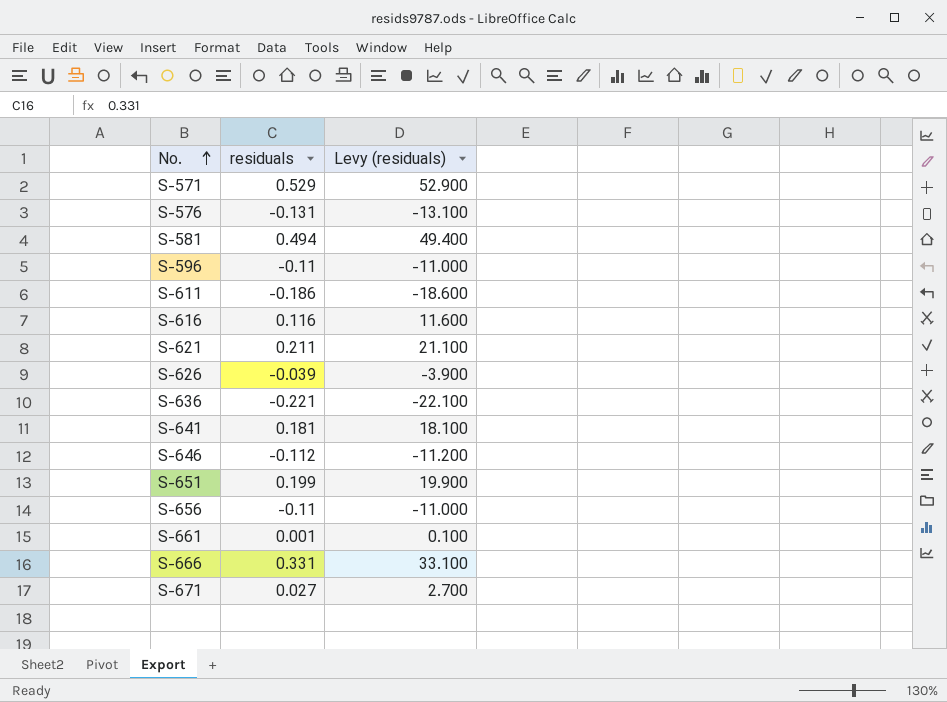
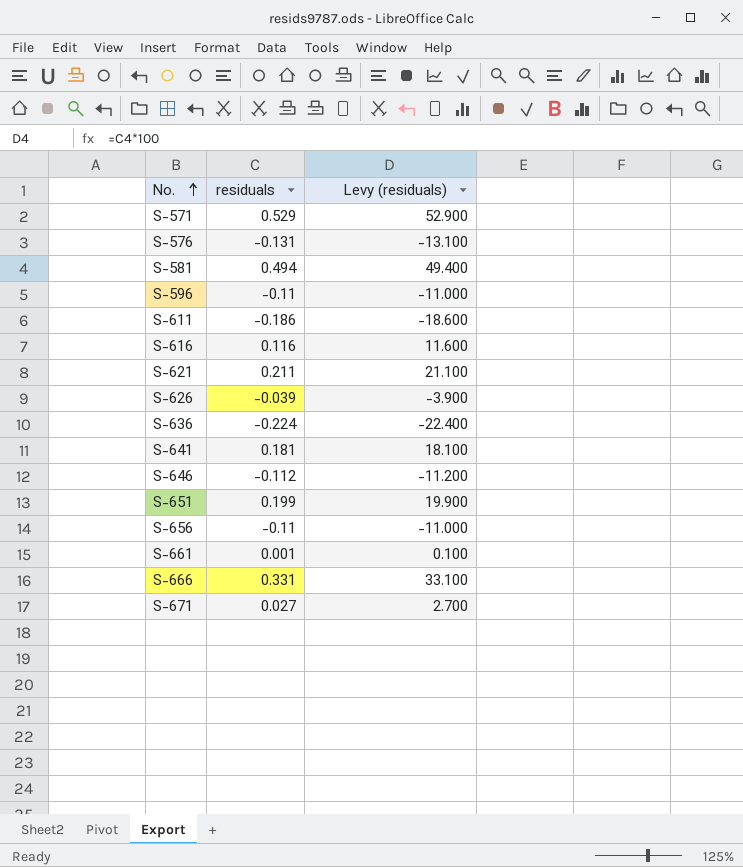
S-636 | residuals: -0.221 -> -0.224
S-636 | Levy (residuals): -22.100 -> -22.400

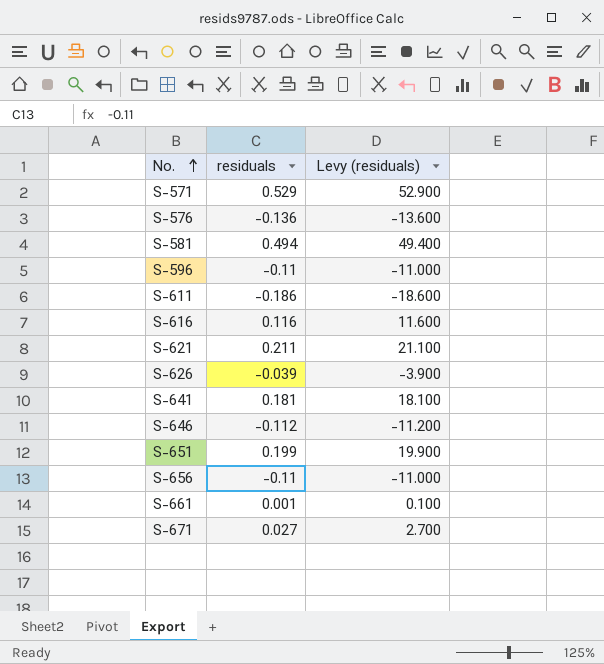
row S-636: -0.224 | -22.400 -> none
row S-666: 0.331 | 33.100 -> none
S-576 | residuals: -0.131 -> -0.136
S-576 | Levy (residuals): -13.100 -> -13.600

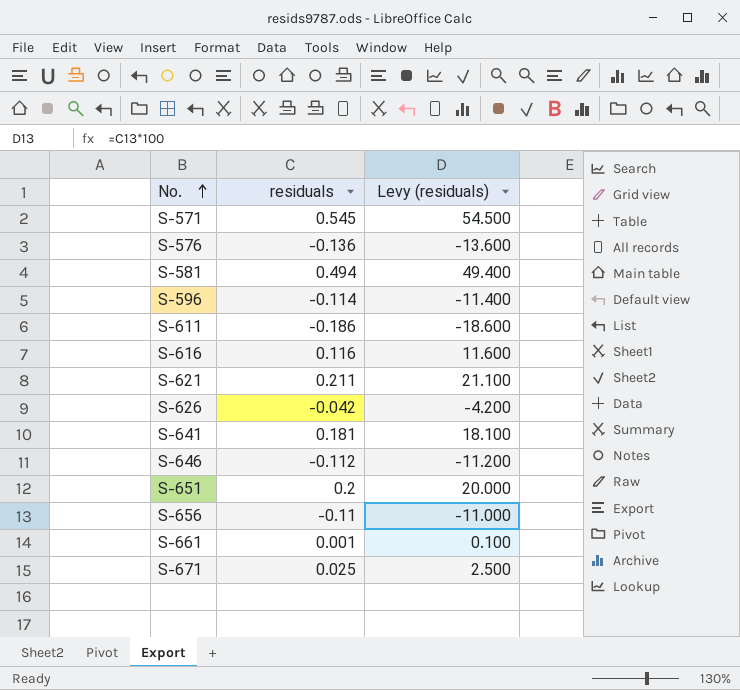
S-571 | residuals: 0.529 -> 0.545
S-571 | Levy (residuals): 52.900 -> 54.500
S-596 | residuals: -0.11 -> -0.114
S-596 | Levy (residuals): -11.000 -> -11.400
S-626 | residuals: -0.039 -> -0.042
S-626 | Levy (residuals): -3.900 -> -4.200
S-651 | residuals: 0.199 -> 0.2
S-651 | Levy (residuals): 19.900 -> 20.000
S-671 | residuals: 0.027 -> 0.025
S-671 | Levy (residuals): 2.700 -> 2.500

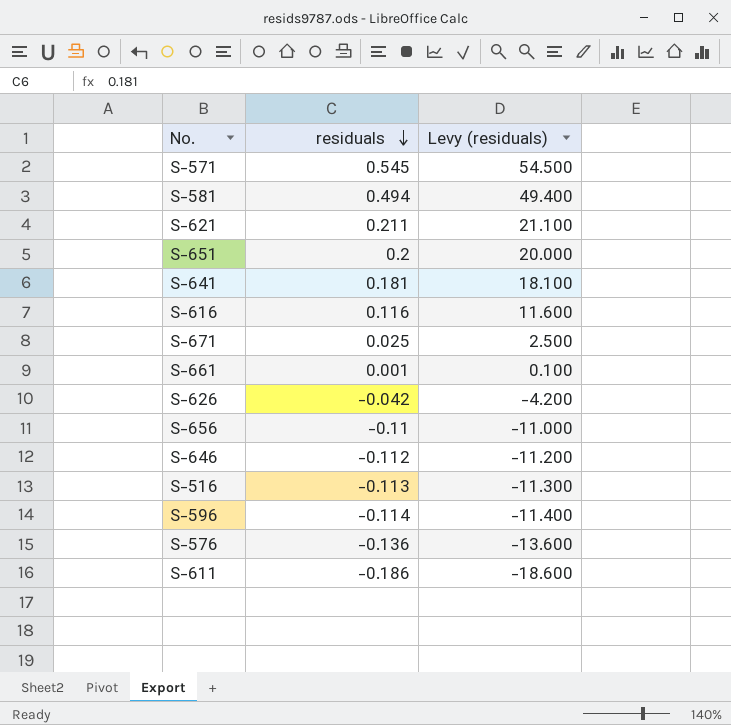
row order: No. ascending -> residuals descending
row S-516: none -> -0.113 | -11.300

